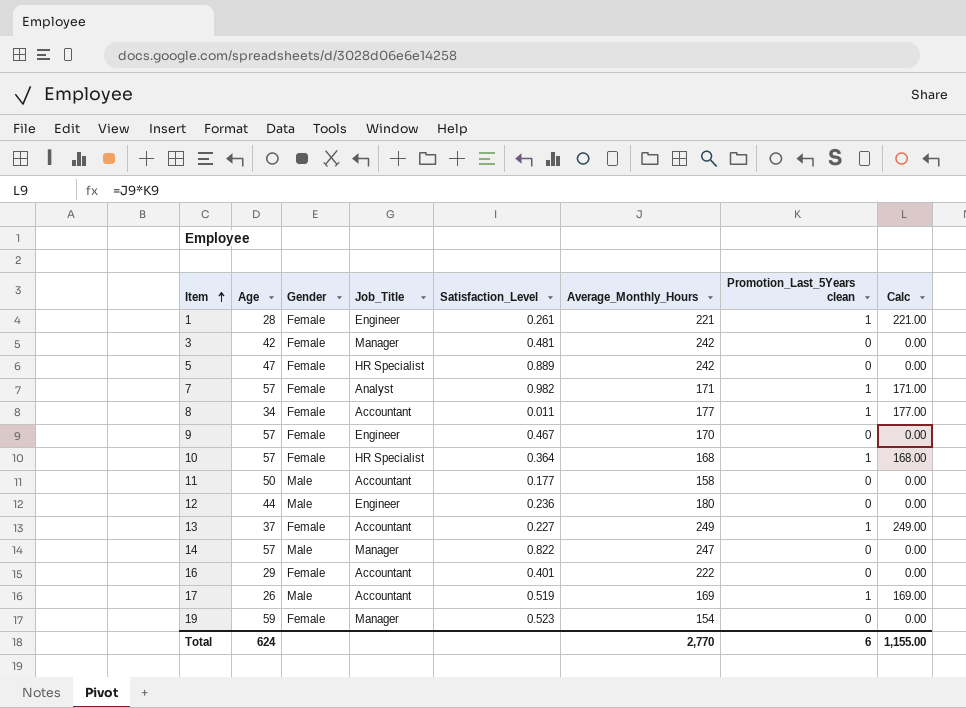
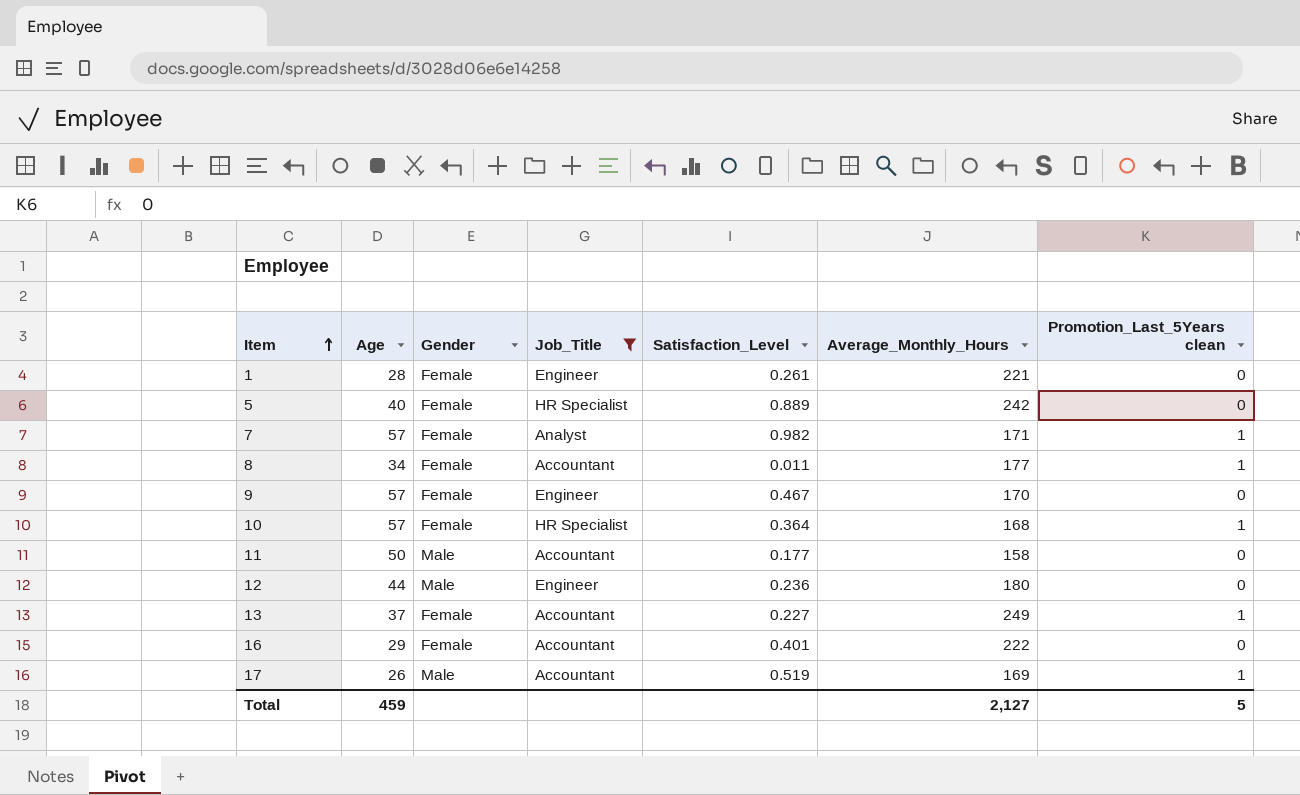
filter: none -> Job_Title != Manager
column Calc | formula: [Average_Monthly_Hours] * [Promotion_Last_5Years clean] -> none
1 | Promotion_Last_5Years clean: 1 -> 0
5 | Age: 47 -> 40
Total | Age: 624 -> 459
Total | Average_Monthly_Hours: 2,770 -> 2,127
Total | Promotion_Last_5Years clean: 6 -> 5

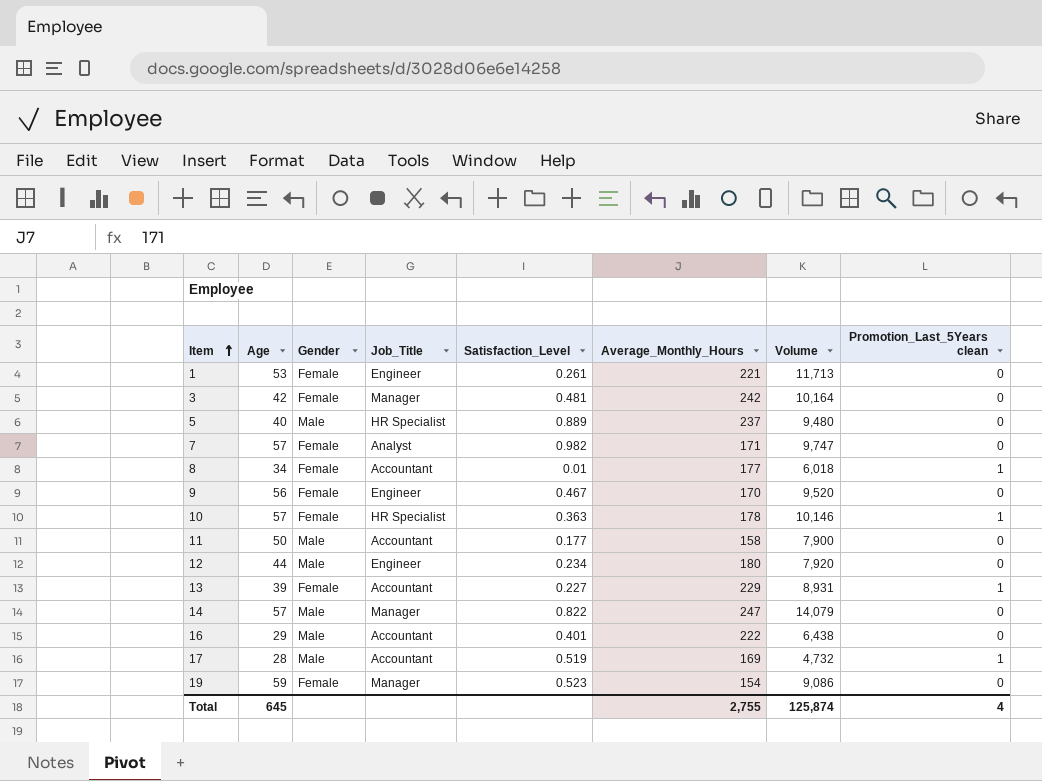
filter: Job_Title != Manager -> none
column Volume | formula: none -> [Age] * [Average_Monthly_Hours]
1 | Age: 28 -> 53
5 | Gender: Female -> Male
5 | Average_Monthly_Hours: 242 -> 237
7 | Promotion_Last_5Years clean: 1 -> 0
8 | Satisfaction_Level: 0.011 -> 0.01
9 | Age: 57 -> 56
10 | Satisfaction_Level: 0.364 -> 0.363
10 | Average_Monthly_Hours: 168 -> 178
12 | Satisfaction_Level: 0.236 -> 0.234
13 | Age: 37 -> 39
13 | Average_Monthly_Hours: 249 -> 229
16 | Gender: Female -> Male
17 | Age: 26 -> 28
Total | Age: 459 -> 645
Total | Average_Monthly_Hours: 2,127 -> 2,755
Total | Promotion_Last_5Years clean: 5 -> 4

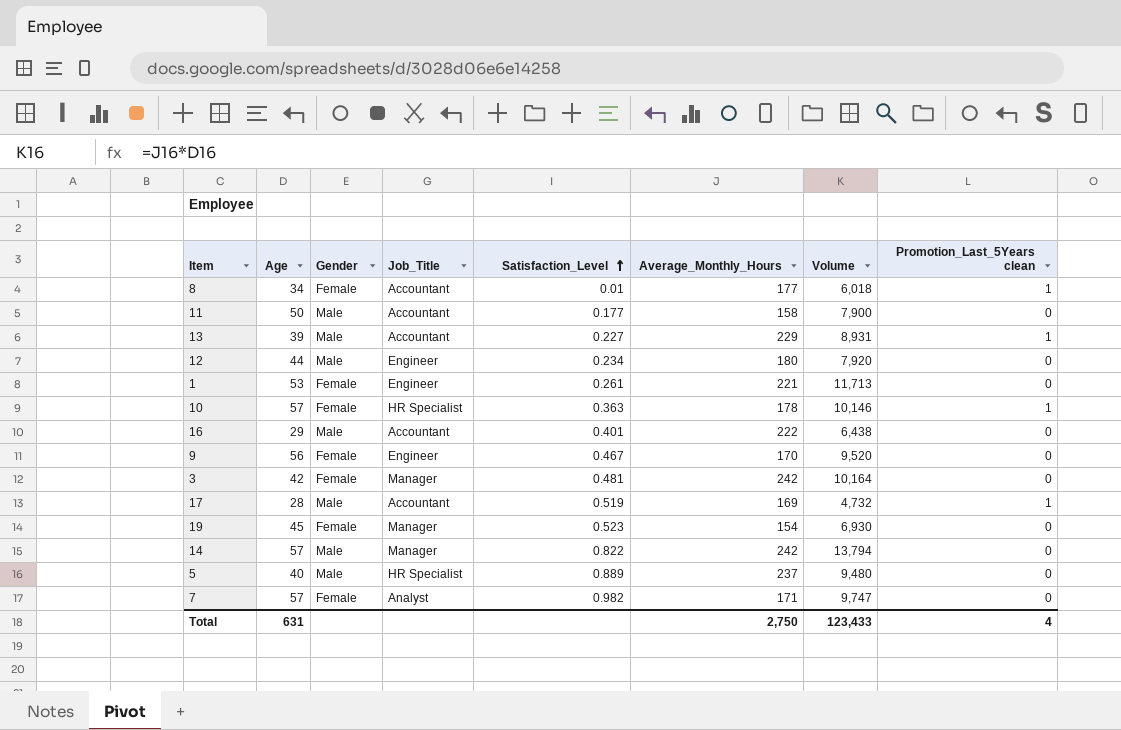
row order: Item ascending -> Satisfaction_Level ascending
13 | Gender: Female -> Male
19 | Age: 59 -> 45
19 | Volume: 9,086 -> 6,930
14 | Average_Monthly_Hours: 247 -> 242
14 | Volume: 14,079 -> 13,794
Total | Age: 645 -> 631
Total | Average_Monthly_Hours: 2,755 -> 2,750
Total | Volume: 125,874 -> 123,433

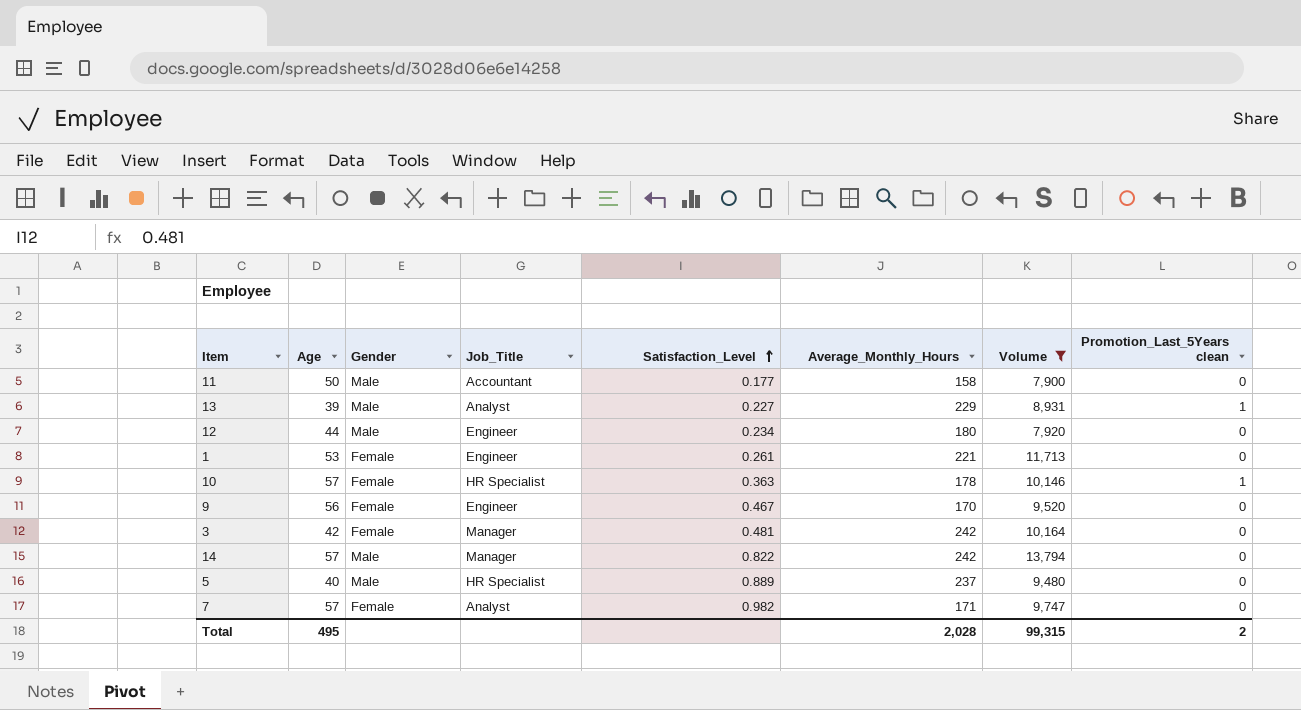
filter: none -> Volume >= 7,900
13 | Job_Title: Accountant -> Analyst
Total | Age: 631 -> 495
Total | Average_Monthly_Hours: 2,750 -> 2,028
Total | Volume: 123,433 -> 99,315
Total | Promotion_Last_5Years clean: 4 -> 2

